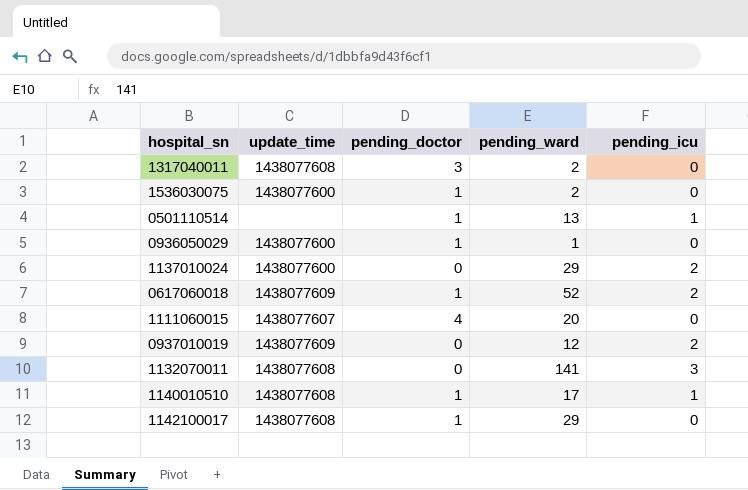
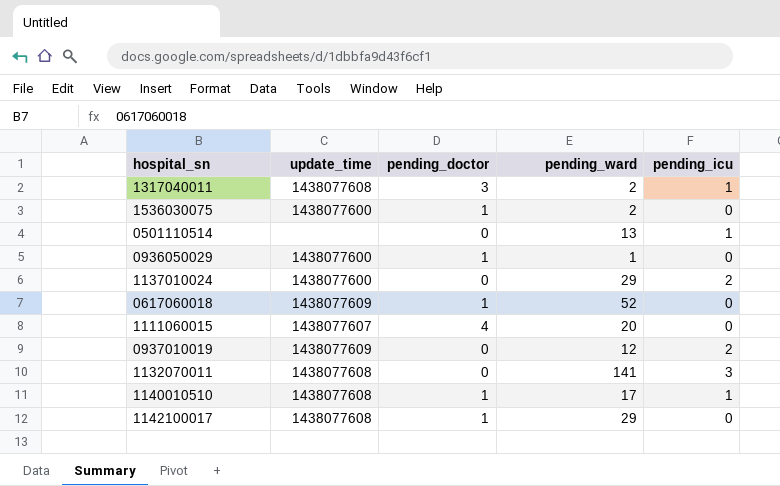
1317040011 | pending_icu: 0 -> 1
0501110514 | pending_doctor: 1 -> 0
0617060018 | pending_icu: 2 -> 0

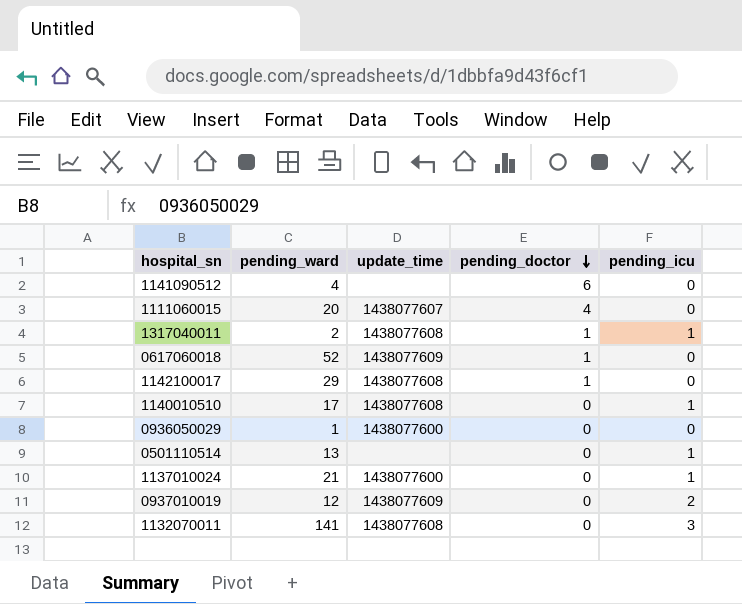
row order: none -> pending_doctor descending
column pending_ward | position: 4 -> 2
row 1536030075: 1438077600 | 1 | 2 | 0 -> none
row 1141090512: none -> 4 | none | 6 | 0
1317040011 | pending_doctor: 3 -> 1
1140010510 | pending_doctor: 1 -> 0
0936050029 | pending_doctor: 1 -> 0
1137010024 | pending_ward: 29 -> 21
1137010024 | pending_icu: 2 -> 1

